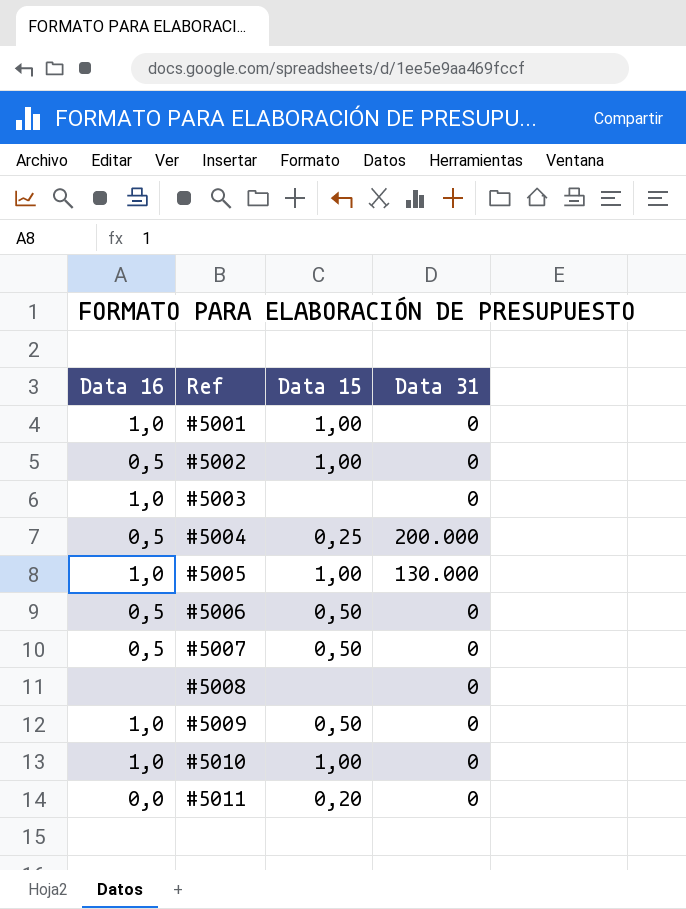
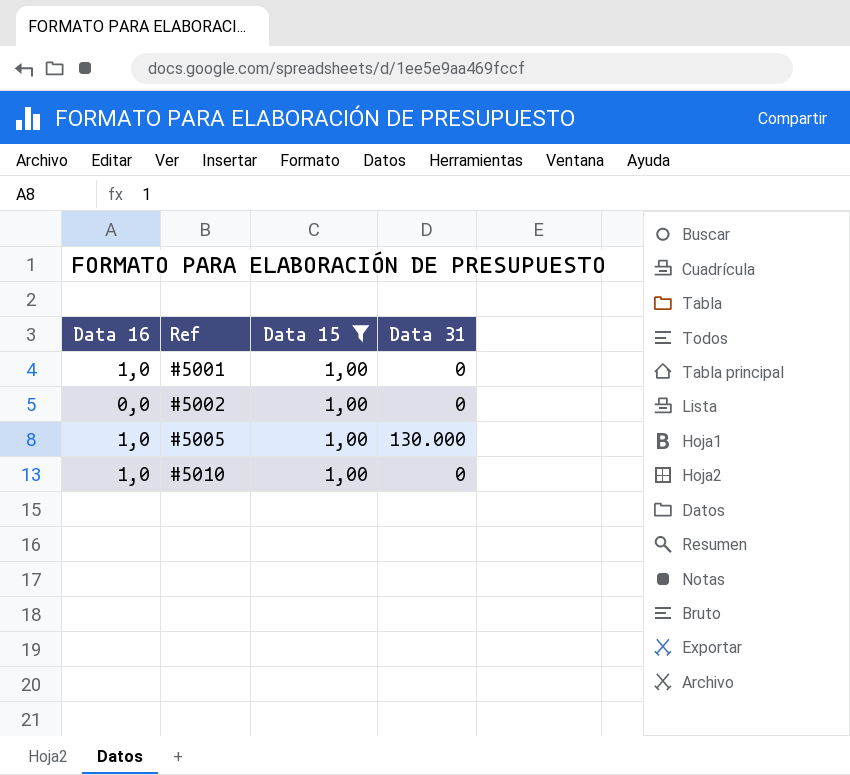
filter: none -> Data 15 = 1,00
#5002 | Data 16: 0,5 -> 0,0

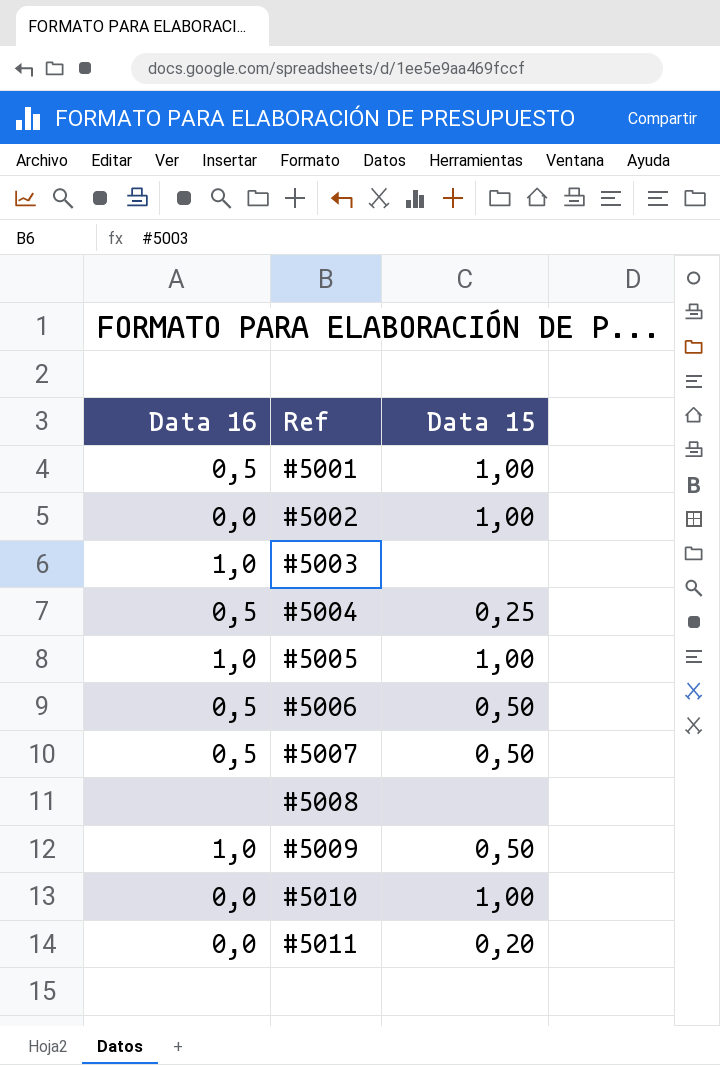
filter: Data 15 = 1,00 -> none
column Data 31 | position: 4 -> none
#5001 | Data 16: 1,0 -> 0,5
#5010 | Data 16: 1,0 -> 0,0

